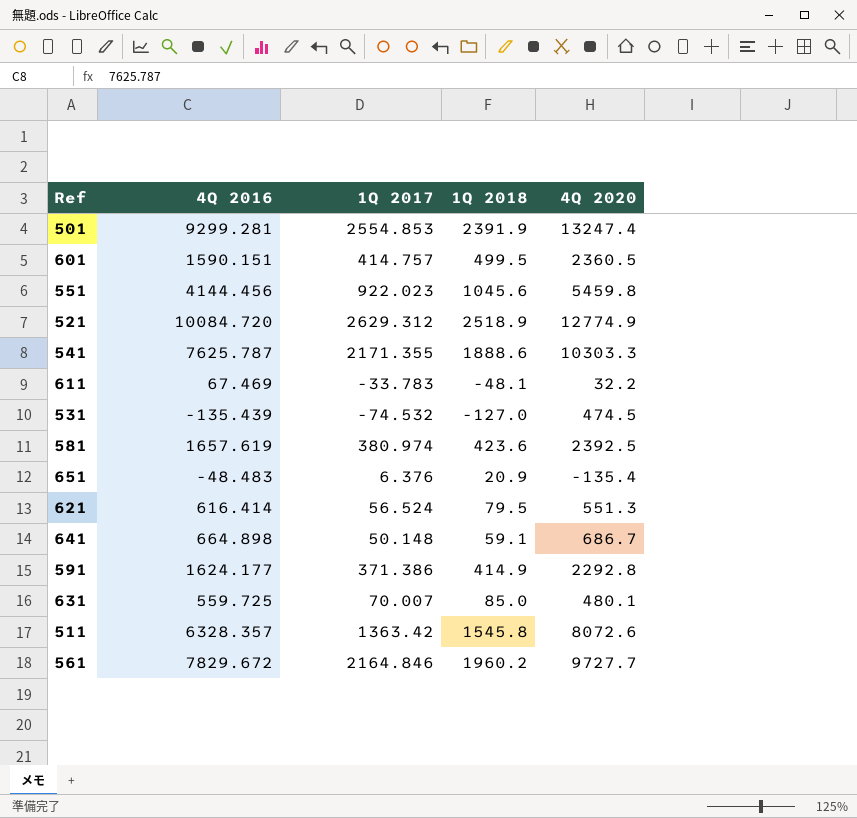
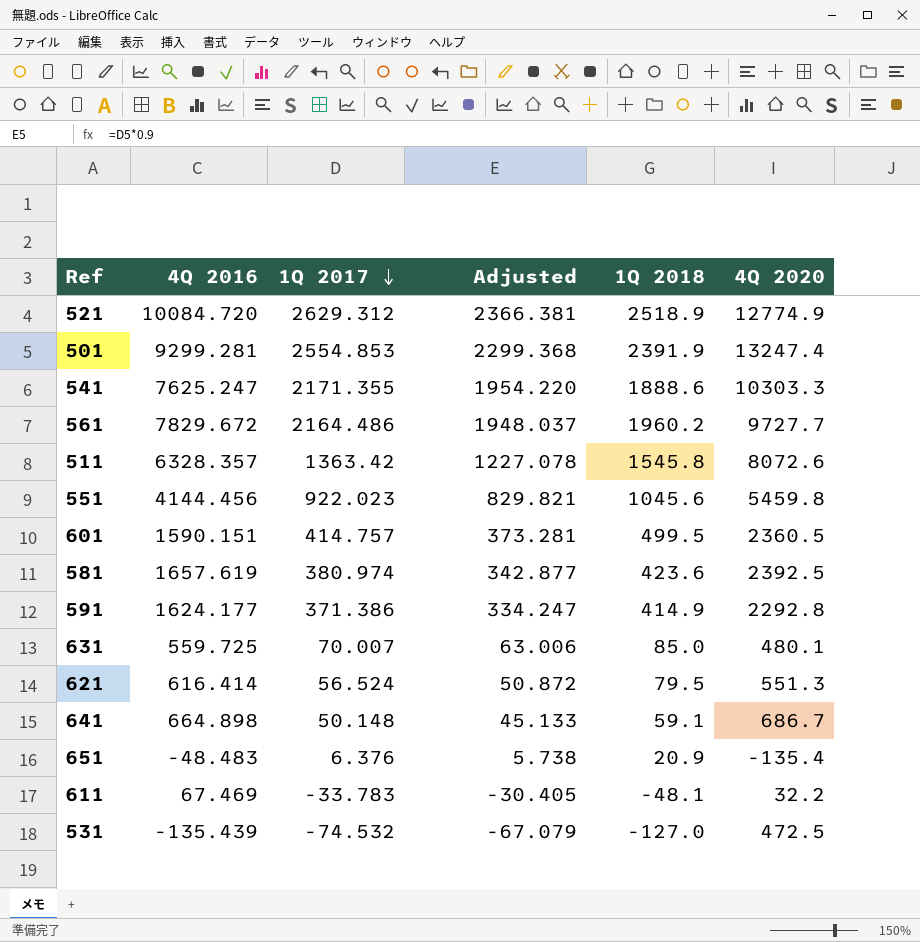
row order: none -> 1Q 2017 descending
column Adjusted | formula: none -> [1Q 2017] * 0.9
541 | 4Q 2016: 7625.787 -> 7625.247
561 | 1Q 2017: 2164.846 -> 2164.486
531 | 4Q 2020: 474.5 -> 472.5

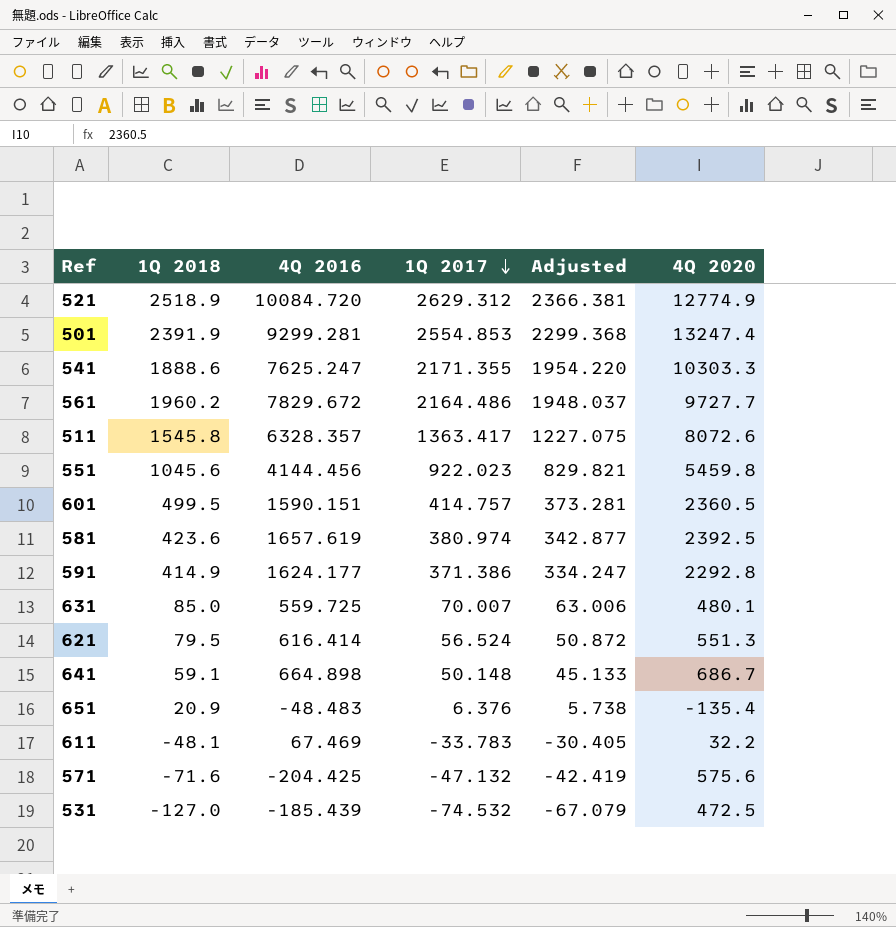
column 1Q 2018 | position: 5 -> 2
511 | 1Q 2017: 1363.42 -> 1363.417
511 | Adjusted: 1227.078 -> 1227.075
row 571: none -> -71.6 | -204.425 | -47.132 | -42.419 | 575.6
531 | 4Q 2016: -135.439 -> -185.439

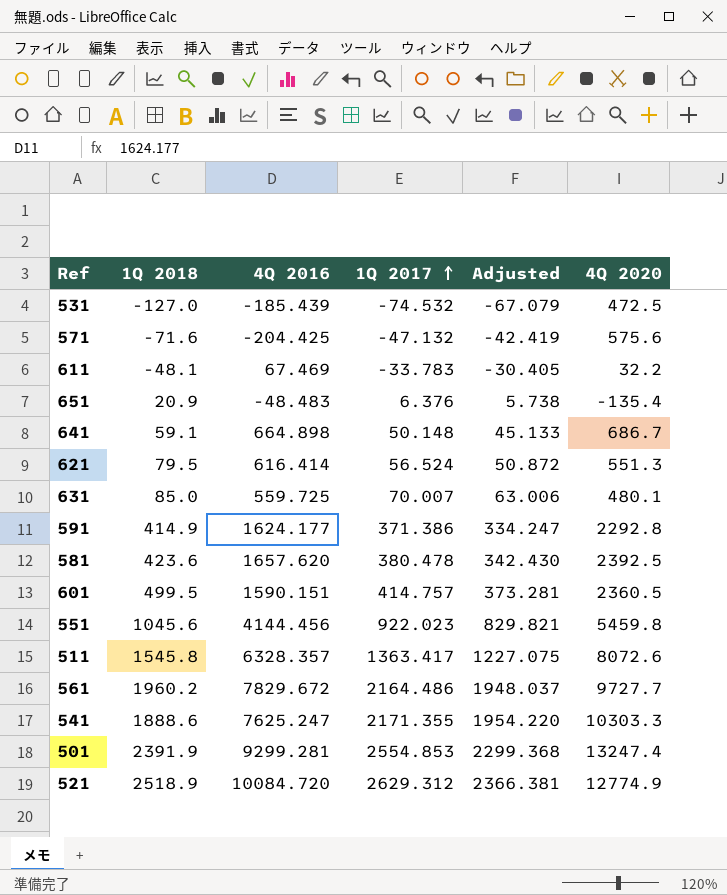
row order: 1Q 2017 descending -> 1Q 2017 ascending
581 | 4Q 2016: 1657.619 -> 1657.620
581 | 1Q 2017: 380.974 -> 380.478
581 | Adjusted: 342.877 -> 342.430

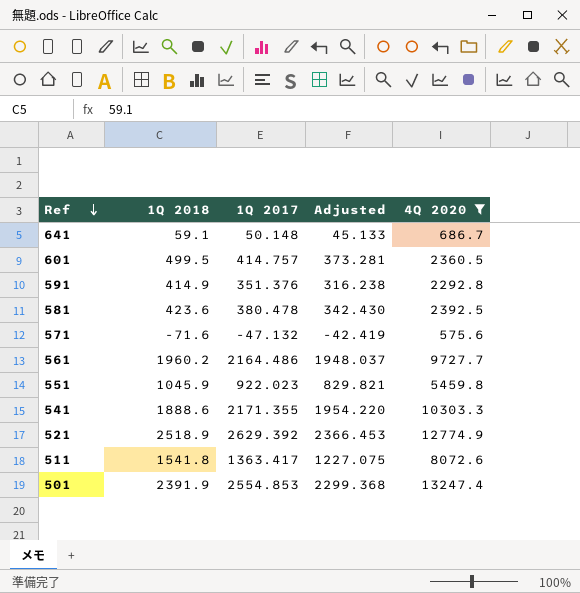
filter: none -> 4Q 2020 >= 575.6
row order: 1Q 2017 ascending -> Ref descending
column 4Q 2016 | position: 3 -> none
591 | 1Q 2017: 371.386 -> 351.376
591 | Adjusted: 334.247 -> 316.238
551 | 1Q 2018: 1045.6 -> 1045.9
521 | 1Q 2017: 2629.312 -> 2629.392
521 | Adjusted: 2366.381 -> 2366.453
511 | 1Q 2018: 1545.8 -> 1541.8

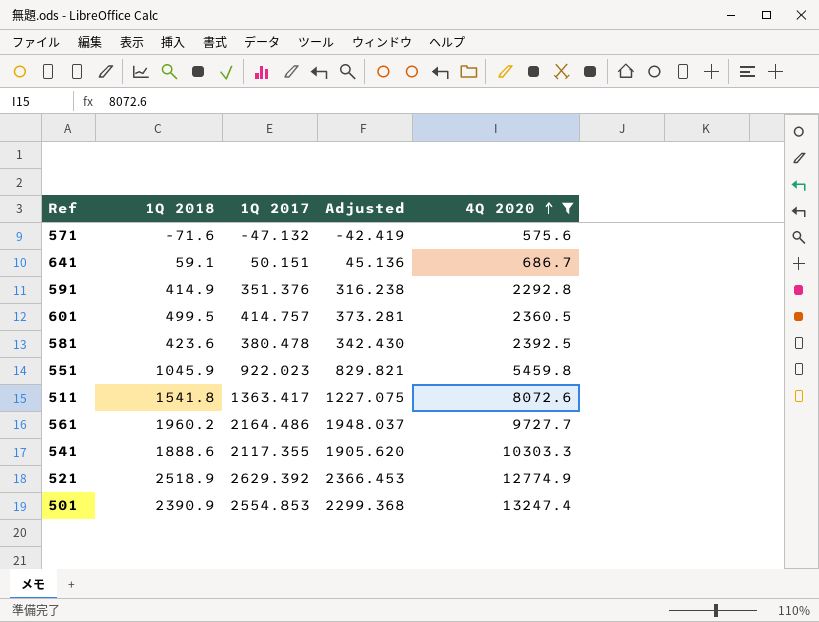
row order: Ref descending -> 4Q 2020 ascending
641 | 1Q 2017: 50.148 -> 50.151
641 | Adjusted: 45.133 -> 45.136
541 | 1Q 2017: 2171.355 -> 2117.355
541 | Adjusted: 1954.220 -> 1905.620
501 | 1Q 2018: 2391.9 -> 2390.9

